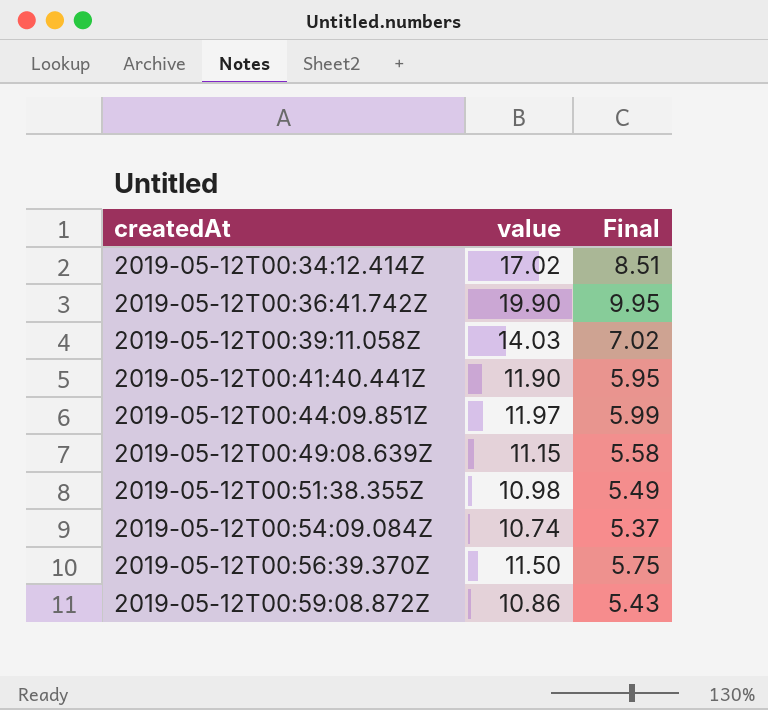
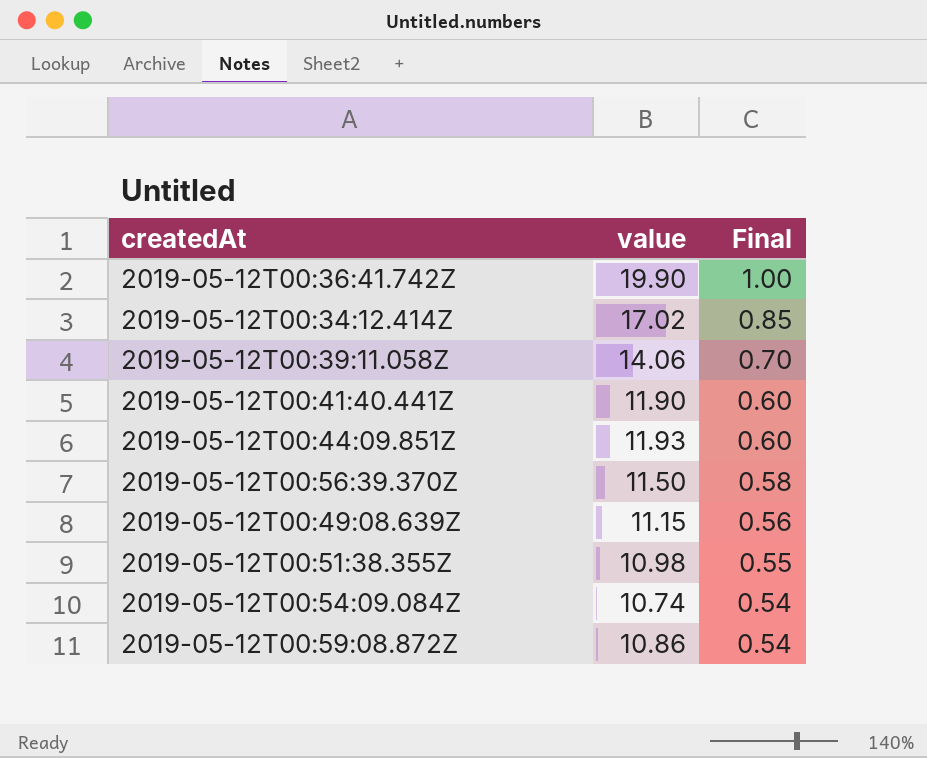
row order: createdAt ascending -> Final descending
column Final | formula: [value] * 0.5 -> [value] * 0.05
2019-05-12T00:39:11.058Z | value: 14.03 -> 14.06
2019-05-12T00:44:09.851Z | value: 11.97 -> 11.93

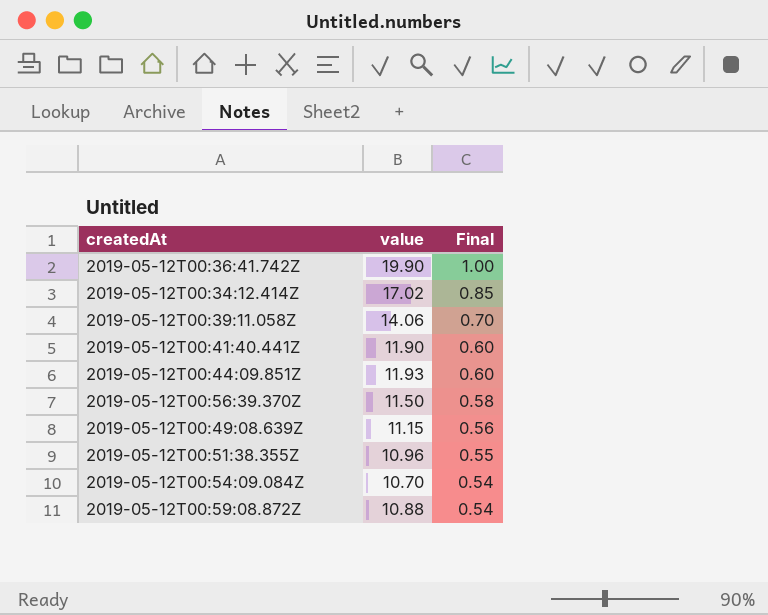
2019-05-12T00:51:38.355Z | value: 10.98 -> 10.96
2019-05-12T00:54:09.084Z | value: 10.74 -> 10.70
2019-05-12T00:59:08.872Z | value: 10.86 -> 10.88

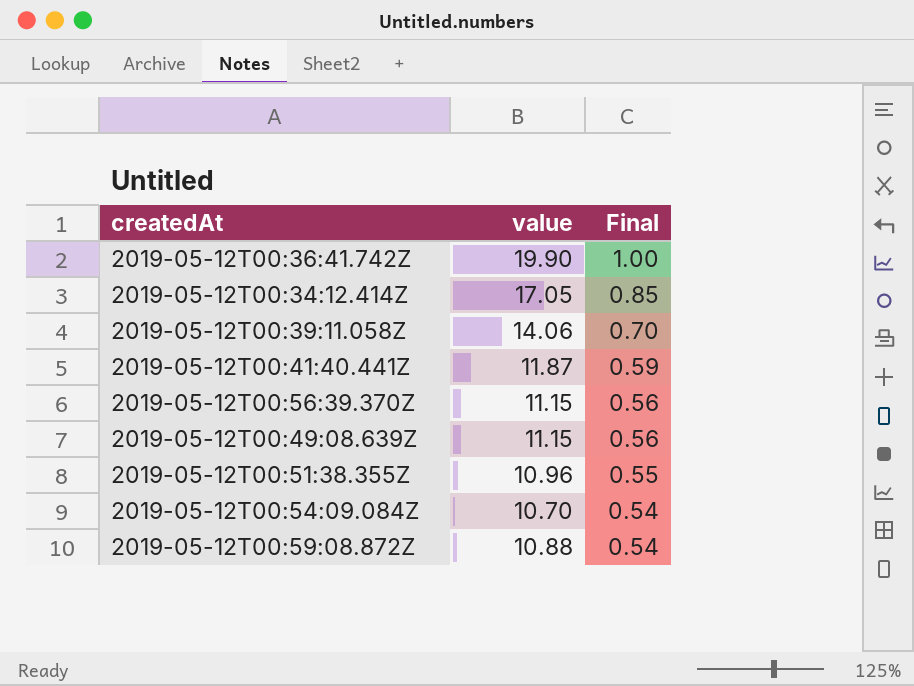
row 2019-05-12T00:44:09.851Z: 11.93 | 0.60 -> none
2019-05-12T00:34:12.414Z | value: 17.02 -> 17.05
2019-05-12T00:41:40.441Z | value: 11.90 -> 11.87
2019-05-12T00:41:40.441Z | Final: 0.60 -> 0.59
2019-05-12T00:56:39.370Z | value: 11.50 -> 11.15
2019-05-12T00:56:39.370Z | Final: 0.58 -> 0.56

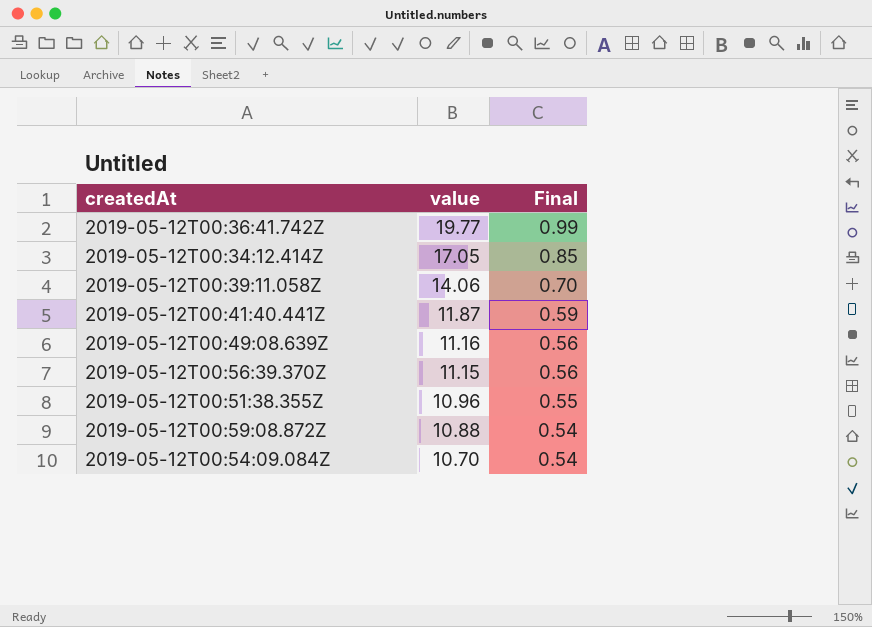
row order: Final descending -> value descending
2019-05-12T00:36:41.742Z | value: 19.90 -> 19.77
2019-05-12T00:36:41.742Z | Final: 1.00 -> 0.99
2019-05-12T00:49:08.639Z | value: 11.15 -> 11.16

